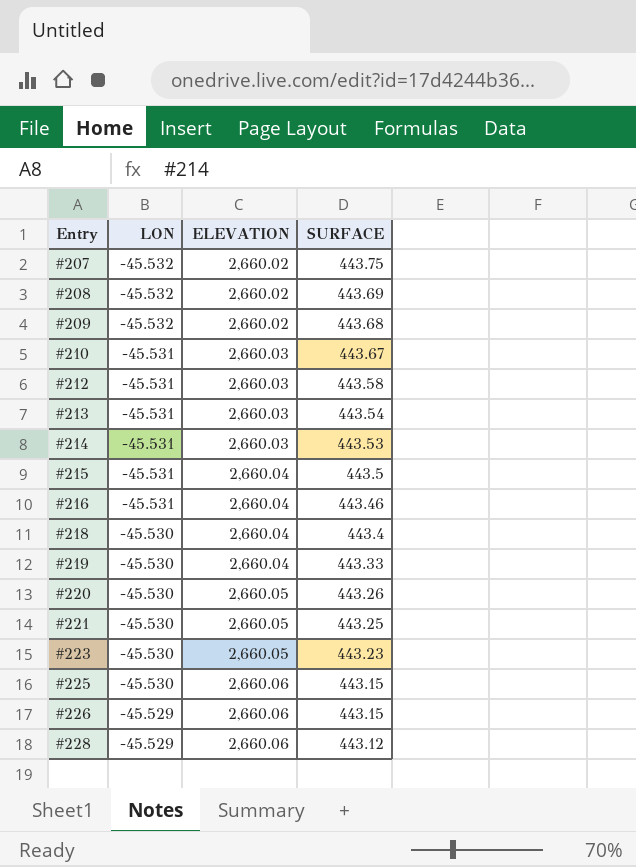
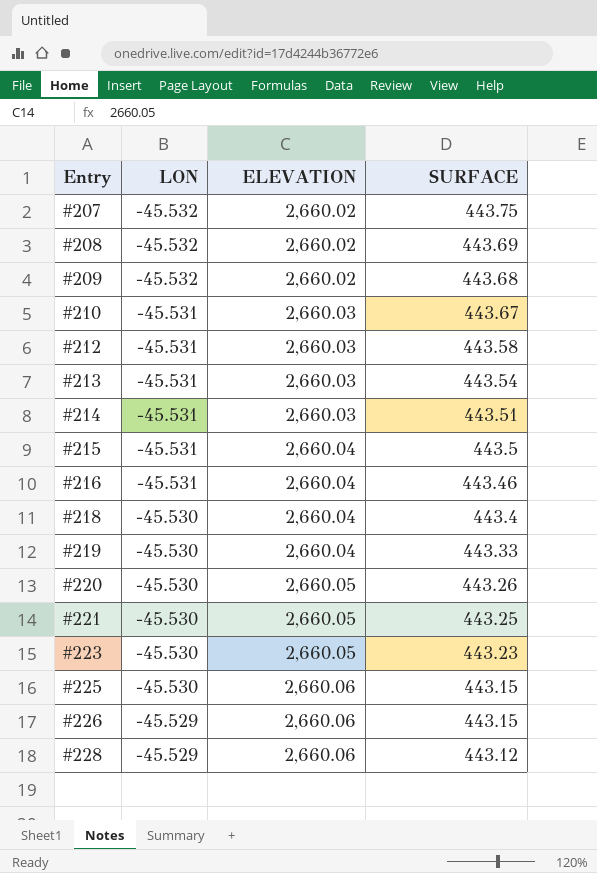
#214 | SURFACE: 443.53 -> 443.51

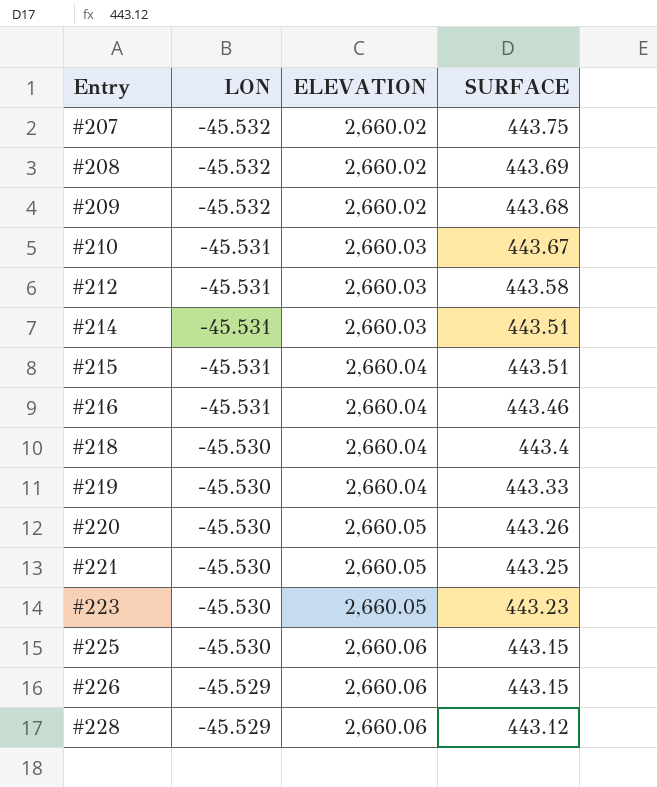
row #213: -45.531 | 2,660.03 | 443.54 -> none
#215 | SURFACE: 443.5 -> 443.51

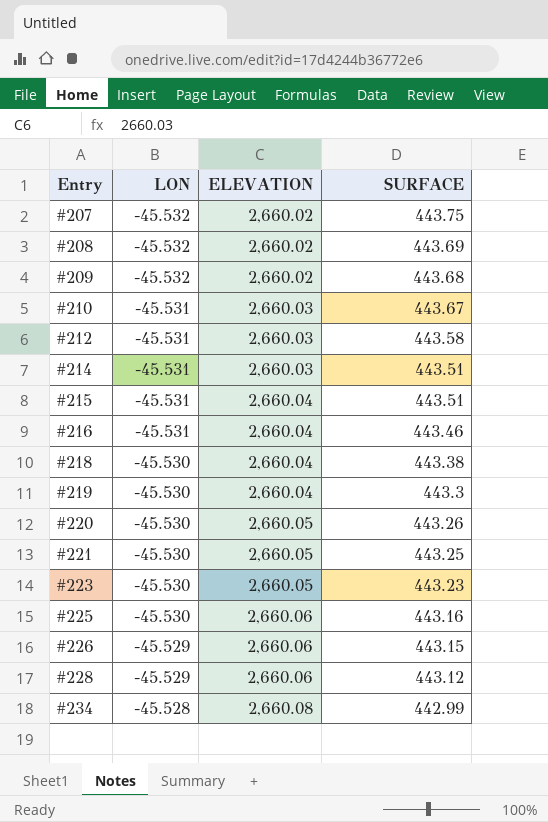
#218 | SURFACE: 443.4 -> 443.38
#219 | SURFACE: 443.33 -> 443.3
#225 | SURFACE: 443.15 -> 443.16
row #234: none -> -45.528 | 2,660.08 | 442.99

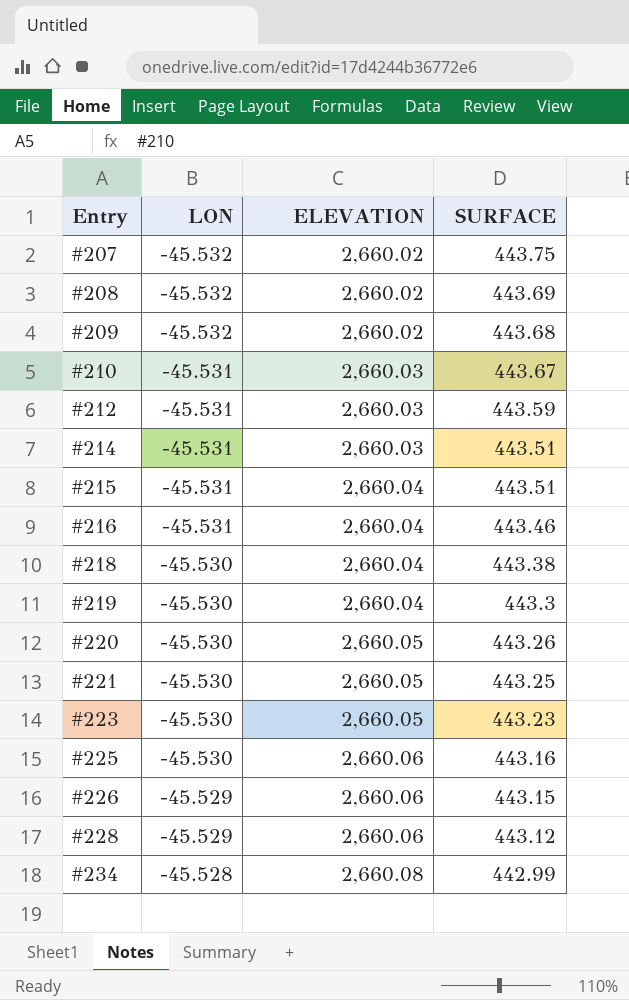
#212 | SURFACE: 443.58 -> 443.59

